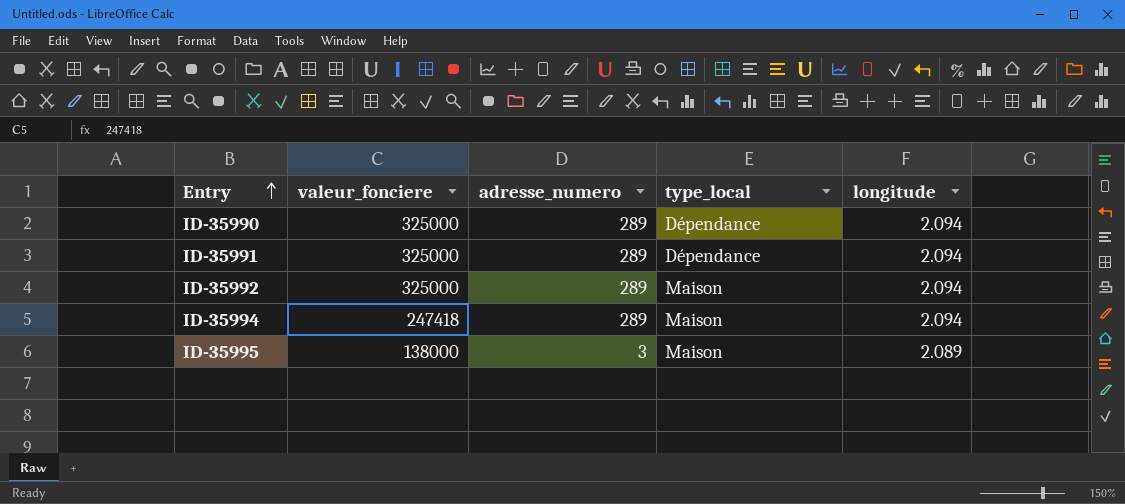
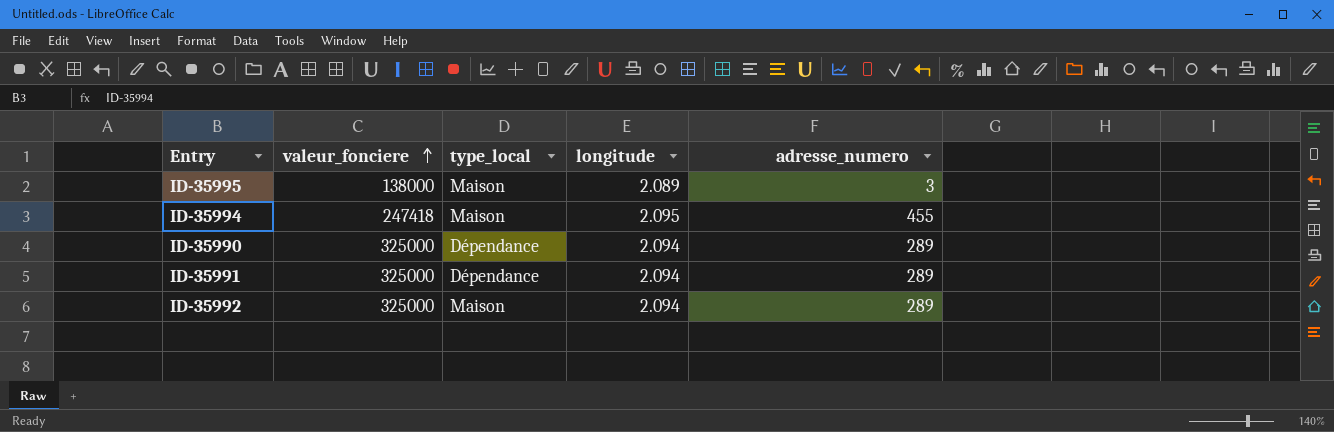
row order: Entry ascending -> valeur_fonciere ascending
column adresse_numero | position: 3 -> 5
ID-35994 | longitude: 2.094 -> 2.095
ID-35994 | adresse_numero: 289 -> 455

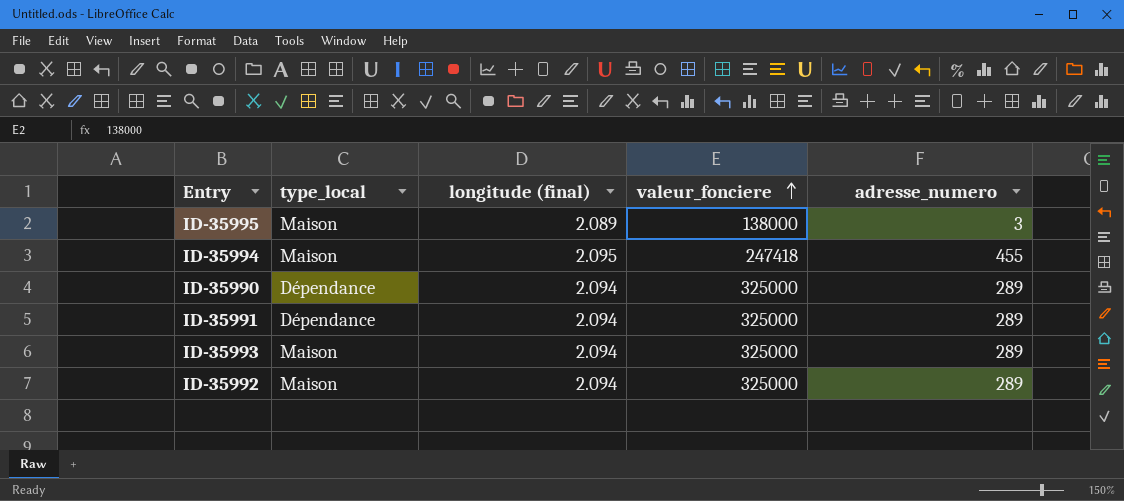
column name: longitude -> longitude (final)
column valeur_fonciere | position: 2 -> 4
row ID-35993: none -> Maison | 2.094 | 325000 | 289

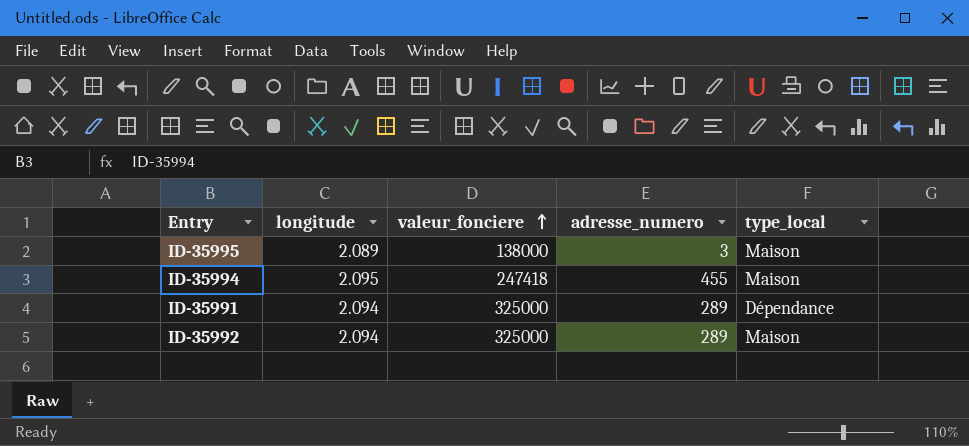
column name: longitude (final) -> longitude
column type_local | position: 2 -> 5
row ID-35990: Dépendance | 2.094 | 325000 | 289 -> none
row ID-35993: Maison | 2.094 | 325000 | 289 -> none

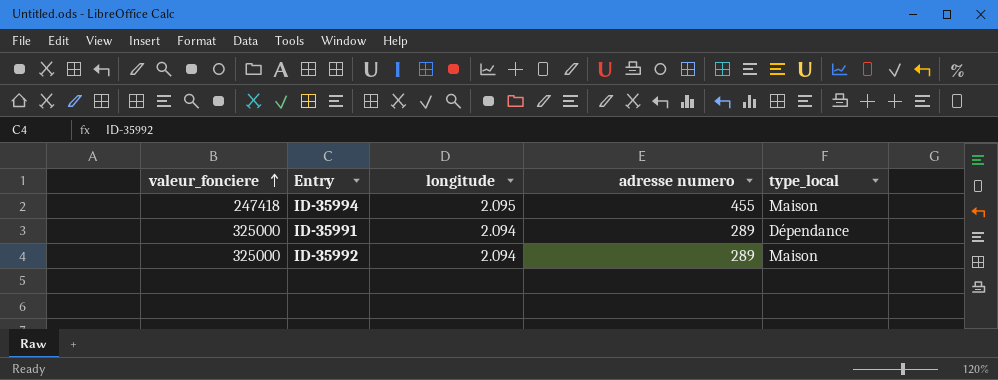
column valeur_fonciere | position: 3 -> 1
column name: adresse_numero -> adresse numero
row ID-35995: 2.089 | 138000 | 3 | Maison -> none

